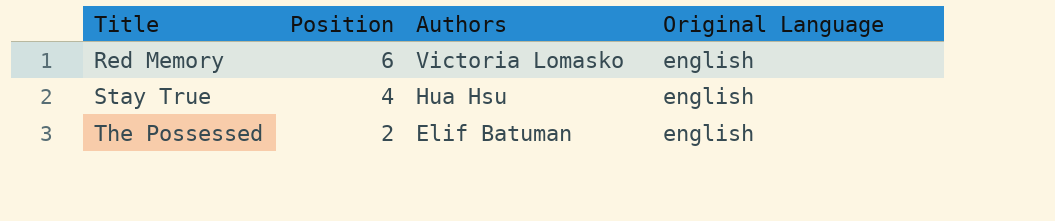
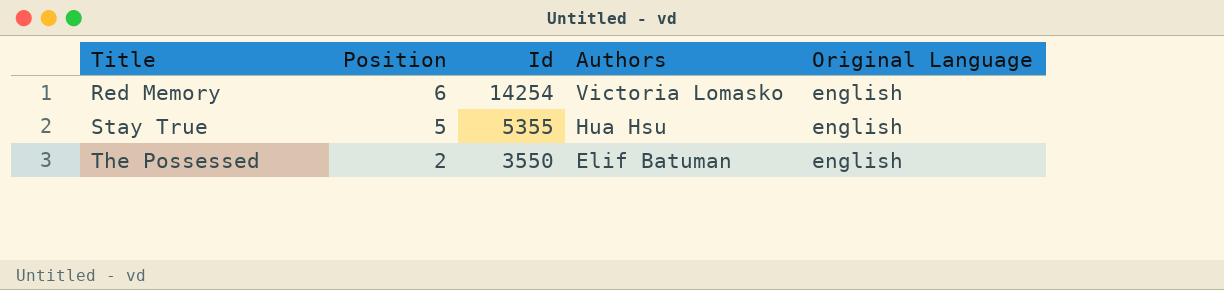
column Id | position: none -> 3
Stay True | Position: 4 -> 5

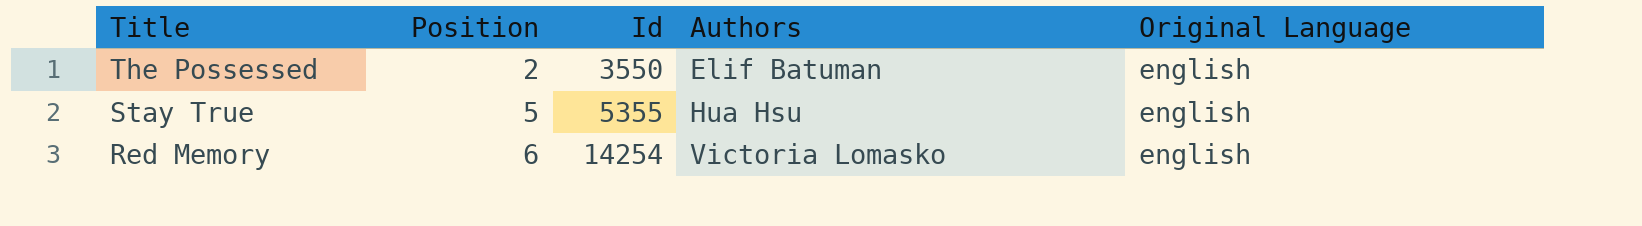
row order: Title ascending -> Title descending

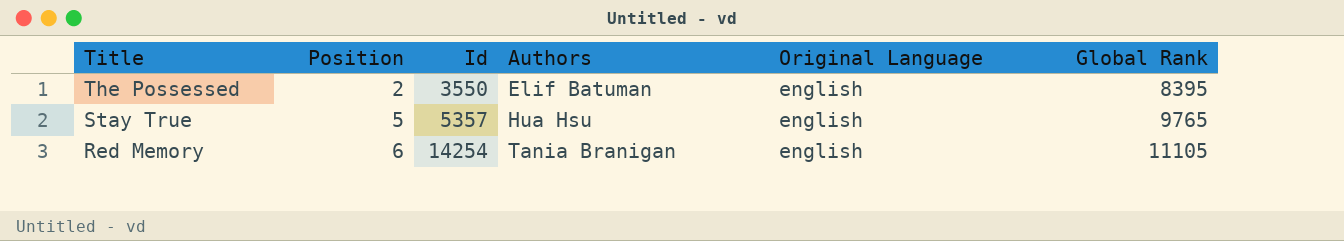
column Global Rank | position: none -> 6
Stay True | Id: 5355 -> 5357
Red Memory | Authors: Victoria Lomasko -> Tania Branigan

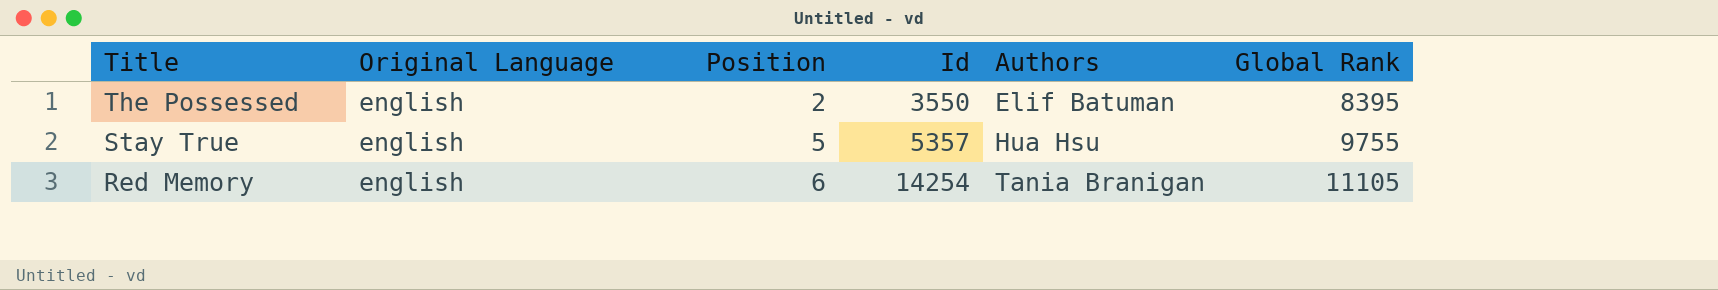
column Original Language | position: 5 -> 2
Stay True | Global Rank: 9765 -> 9755

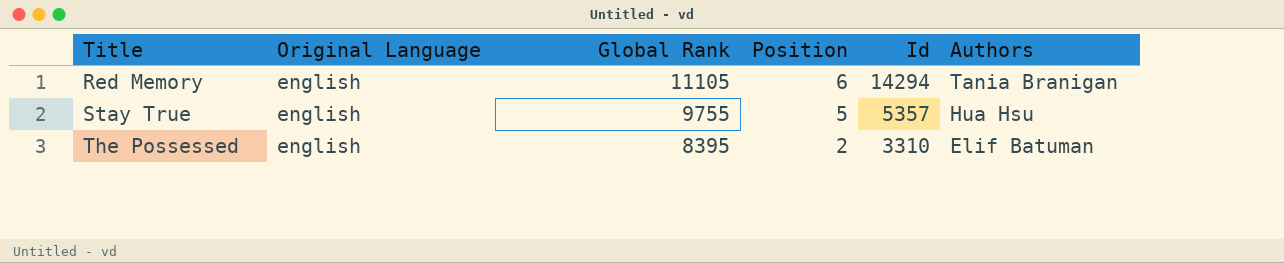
row order: Title descending -> Title ascending
column Global Rank | position: 6 -> 3
Red Memory | Id: 14254 -> 14294
The Possessed | Id: 3550 -> 3310

